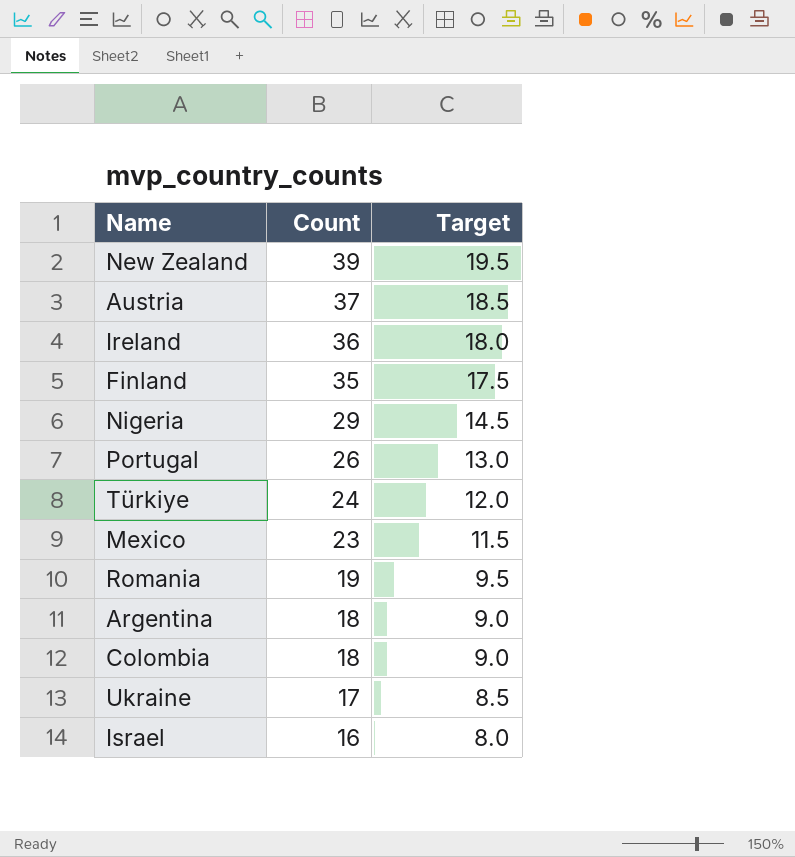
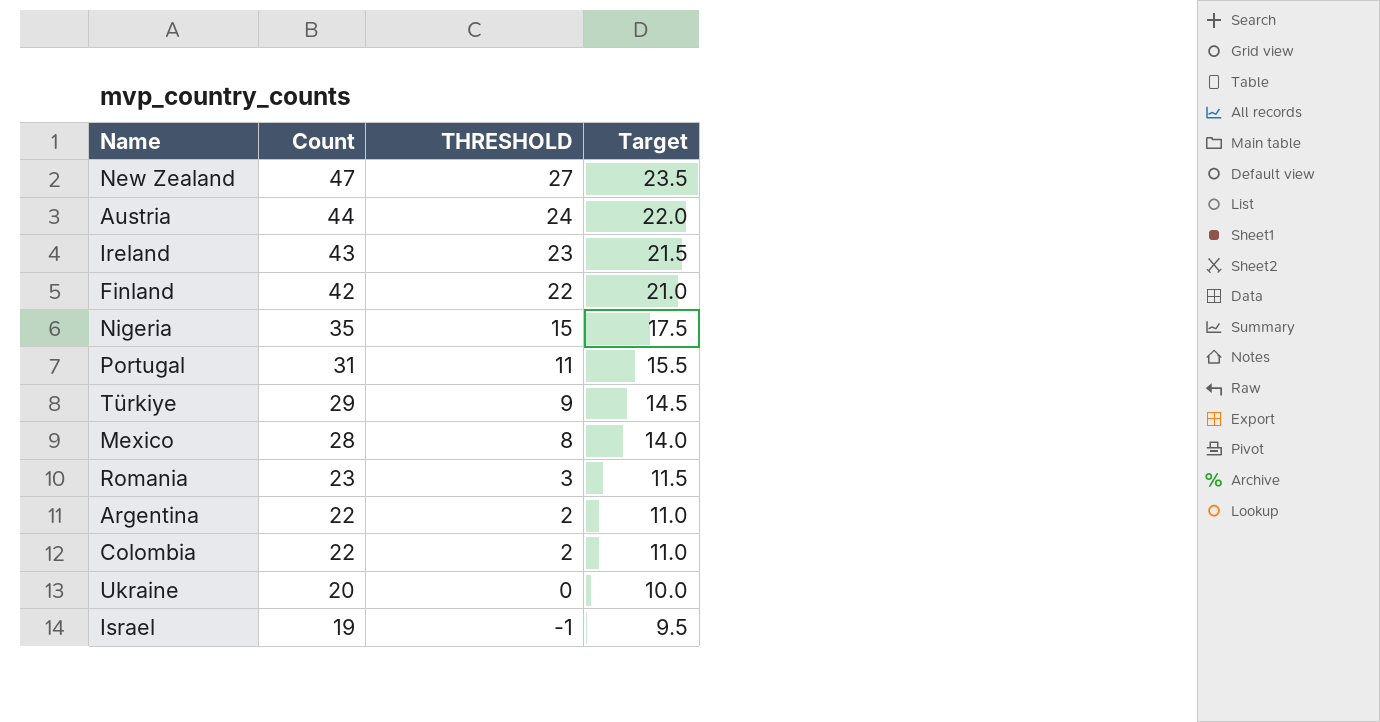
column THRESHOLD | formula: none -> [Count] - 20
New Zealand | Count: 39 -> 47
New Zealand | Target: 19.5 -> 23.5
Austria | Count: 37 -> 44
Austria | Target: 18.5 -> 22.0
Ireland | Count: 36 -> 43
Ireland | Target: 18.0 -> 21.5
Finland | Count: 35 -> 42
Finland | Target: 17.5 -> 21.0
Nigeria | Count: 29 -> 35
Nigeria | Target: 14.5 -> 17.5
Portugal | Count: 26 -> 31
Portugal | Target: 13.0 -> 15.5
Türkiye | Count: 24 -> 29
Türkiye | Target: 12.0 -> 14.5
Mexico | Count: 23 -> 28
Mexico | Target: 11.5 -> 14.0
Romania | Count: 19 -> 23
Romania | Target: 9.5 -> 11.5
Argentina | Count: 18 -> 22
Argentina | Target: 9.0 -> 11.0
Colombia | Count: 18 -> 22
Colombia | Target: 9.0 -> 11.0
Ukraine | Count: 17 -> 20
Ukraine | Target: 8.5 -> 10.0
Israel | Count: 16 -> 19
Israel | Target: 8.0 -> 9.5

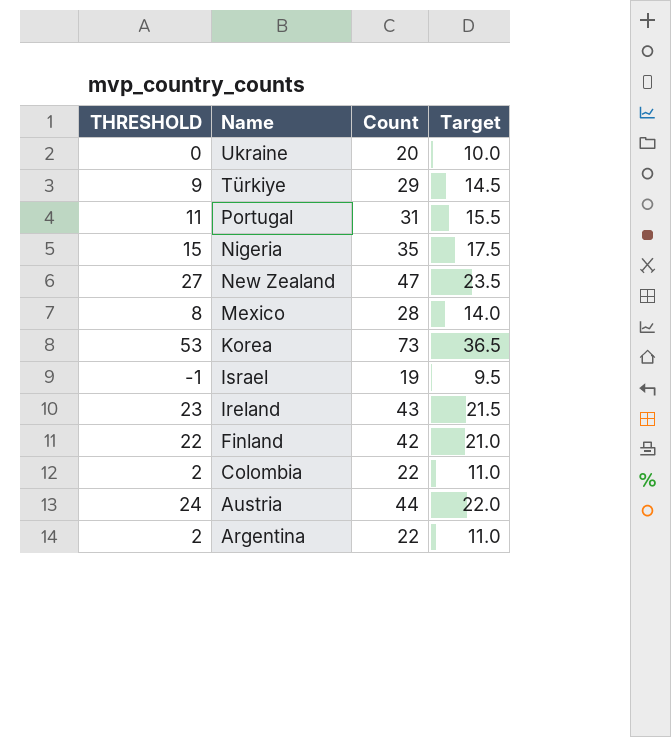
row order: Count descending -> Name descending
column THRESHOLD | position: 3 -> 1
row Romania: 23 | 3 | 11.5 -> none
row Korea: none -> 53 | 73 | 36.5

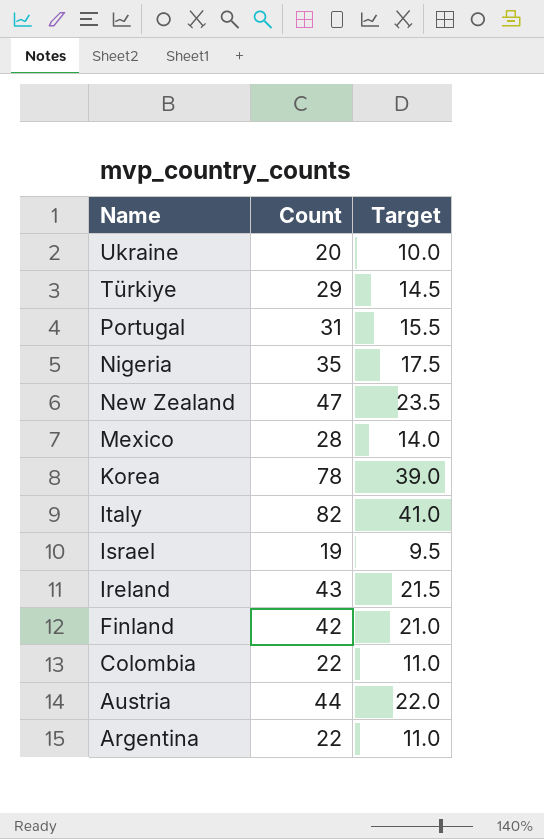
column THRESHOLD | formula: [Count] - 20 -> none
Korea | Count: 73 -> 78
Korea | Target: 36.5 -> 39.0
row Italy: none -> 82 | 41.0

